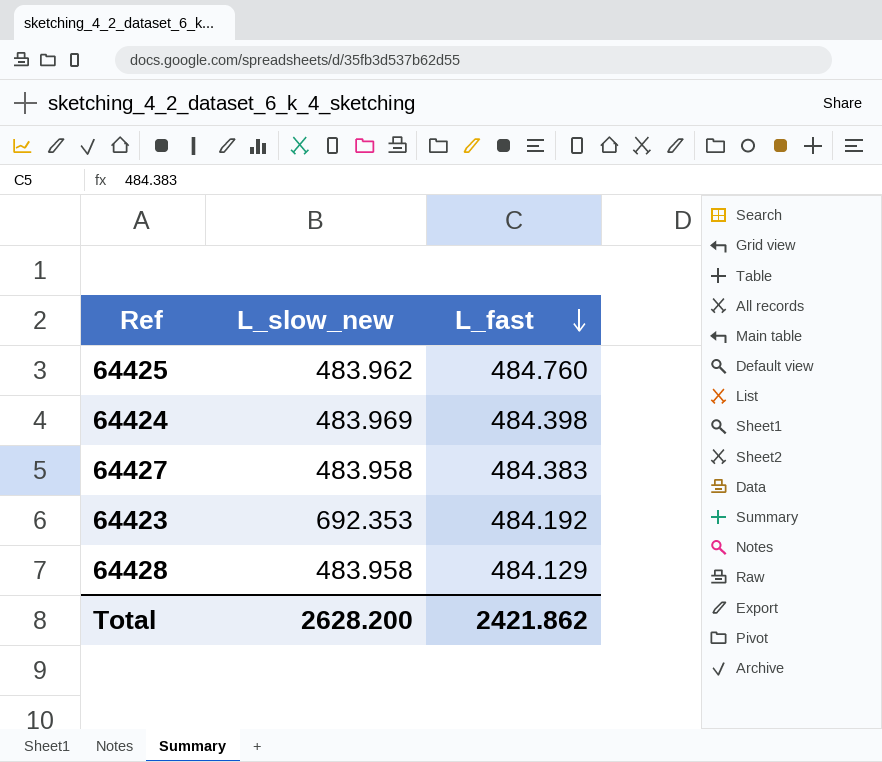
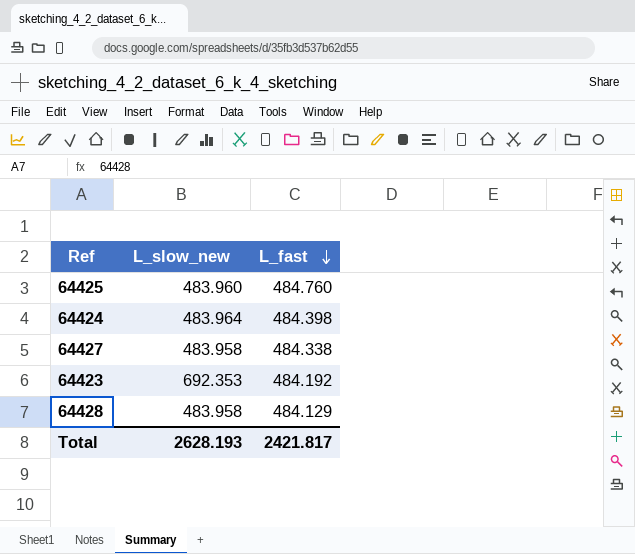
64425 | L_slow_new: 483.962 -> 483.960
64424 | L_slow_new: 483.969 -> 483.964
64427 | L_fast: 484.383 -> 484.338
Total | L_slow_new: 2628.200 -> 2628.193
Total | L_fast: 2421.862 -> 2421.817

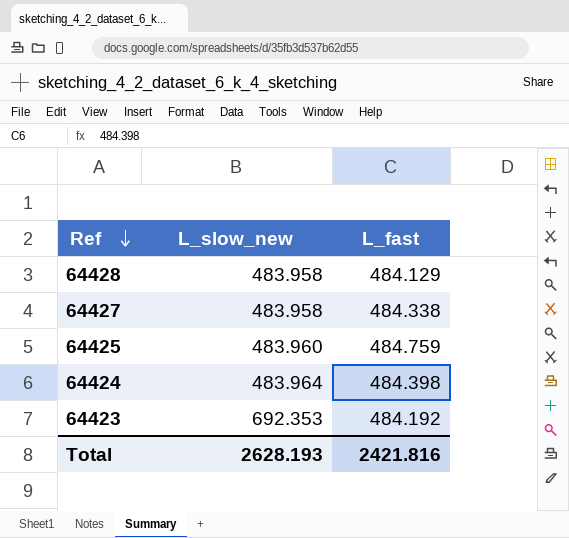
row order: L_fast descending -> Ref descending
64425 | L_fast: 484.760 -> 484.759
Total | L_fast: 2421.817 -> 2421.816

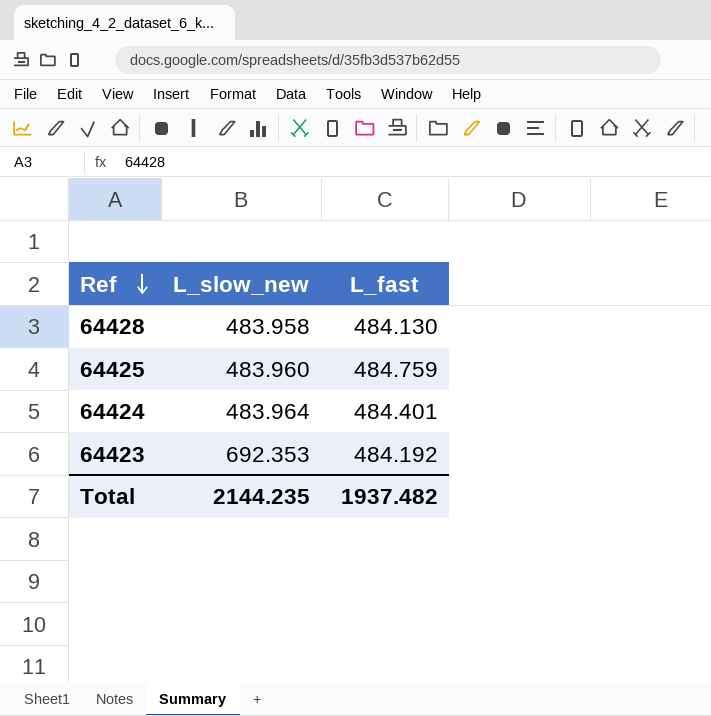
row 64427: 483.958 | 484.338 -> none
64428 | L_fast: 484.129 -> 484.130
64424 | L_fast: 484.398 -> 484.401
Total | L_slow_new: 2628.193 -> 2144.235
Total | L_fast: 2421.816 -> 1937.482

